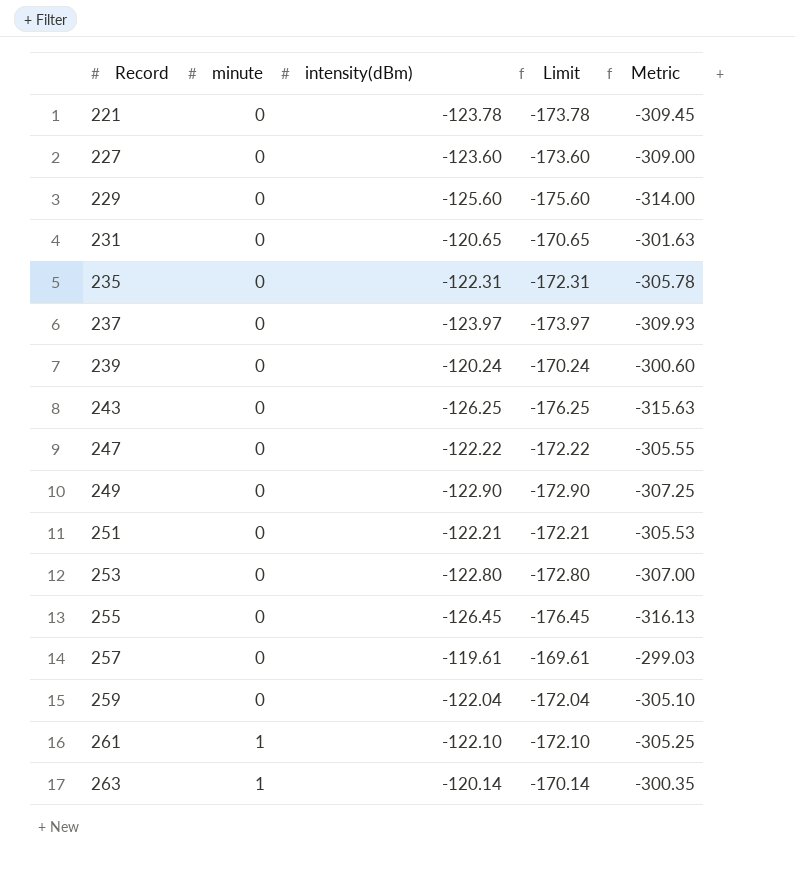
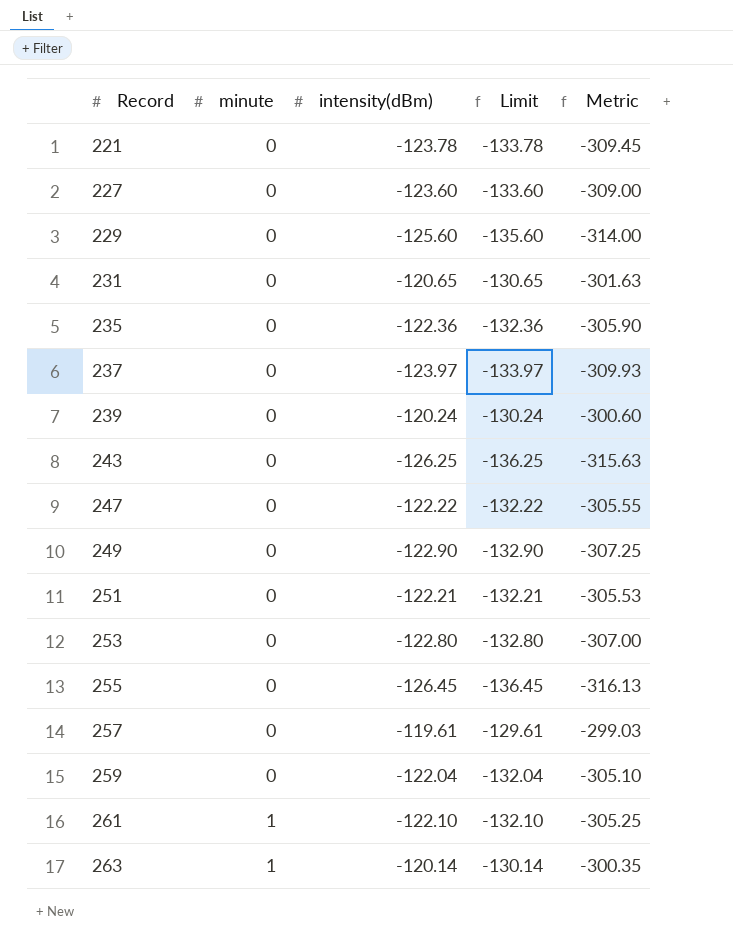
column Limit | formula: [intensity(dBm)] - 50 -> [intensity(dBm)] - 10
235 | intensity(dBm): -122.31 -> -122.36
235 | Metric: -305.78 -> -305.90

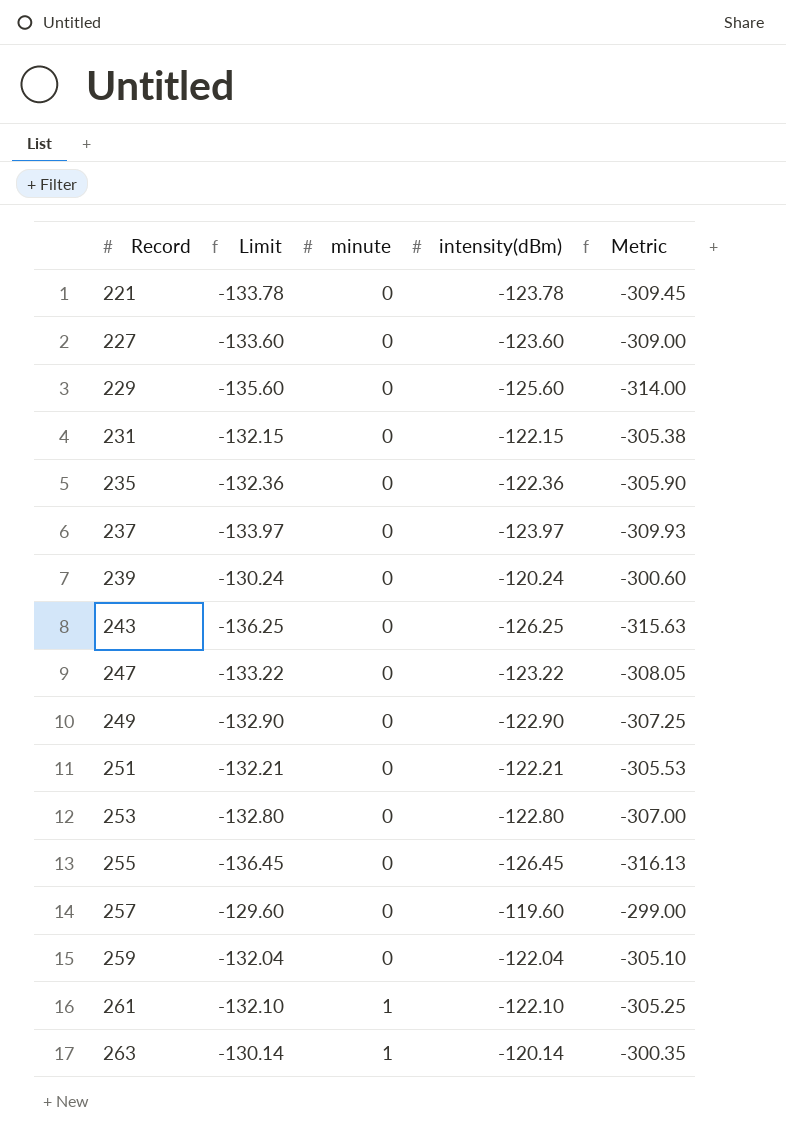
column Limit | position: 4 -> 2
231 | Limit: -130.65 -> -132.15
231 | intensity(dBm): -120.65 -> -122.15
231 | Metric: -301.63 -> -305.38
247 | Limit: -132.22 -> -133.22
247 | intensity(dBm): -122.22 -> -123.22
247 | Metric: -305.55 -> -308.05
257 | Limit: -129.61 -> -129.60
257 | intensity(dBm): -119.61 -> -119.60
257 | Metric: -299.03 -> -299.00

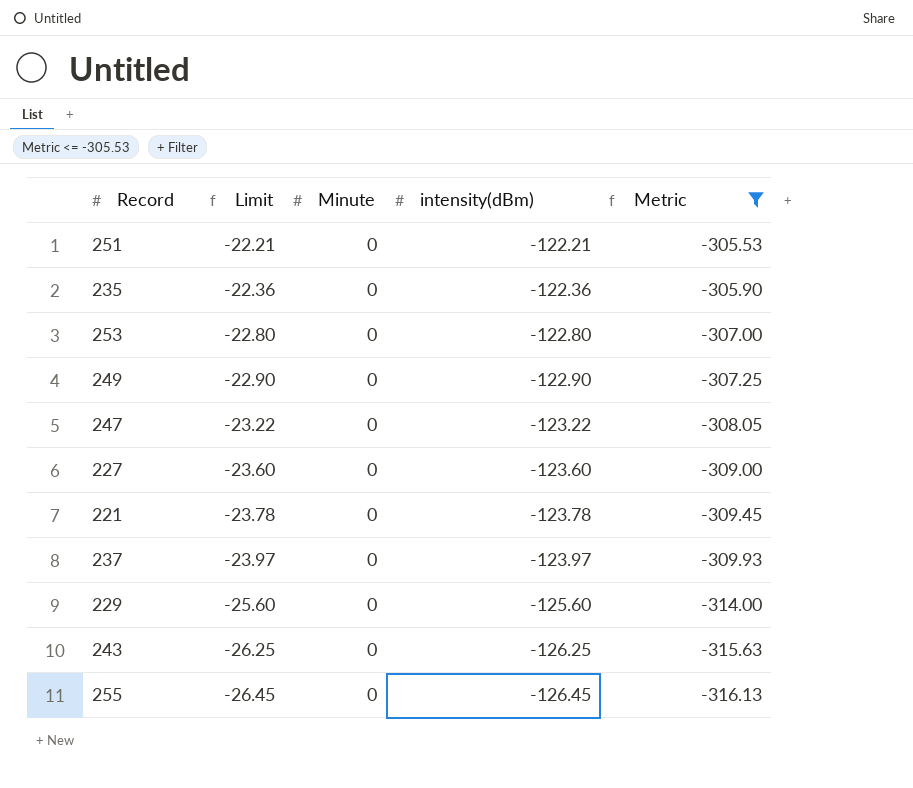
filter: none -> Metric <= -305.53
row order: Record ascending -> Limit descending
column Limit | formula: [intensity(dBm)] - 10 -> [intensity(dBm)] + 100
column name: minute -> Minute

